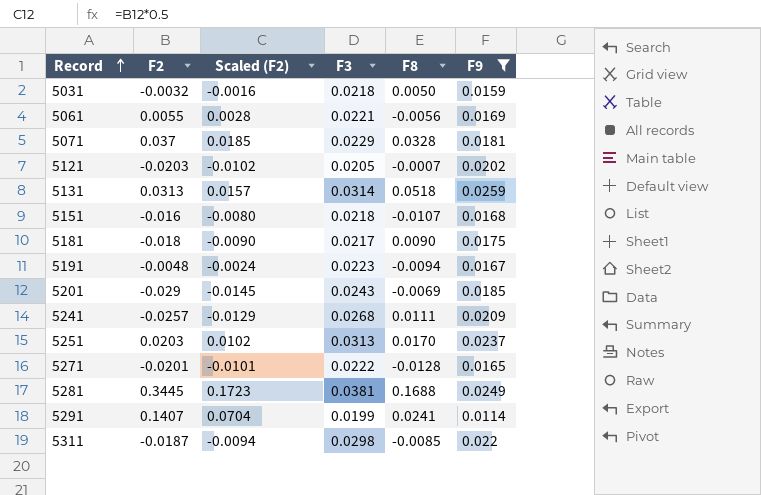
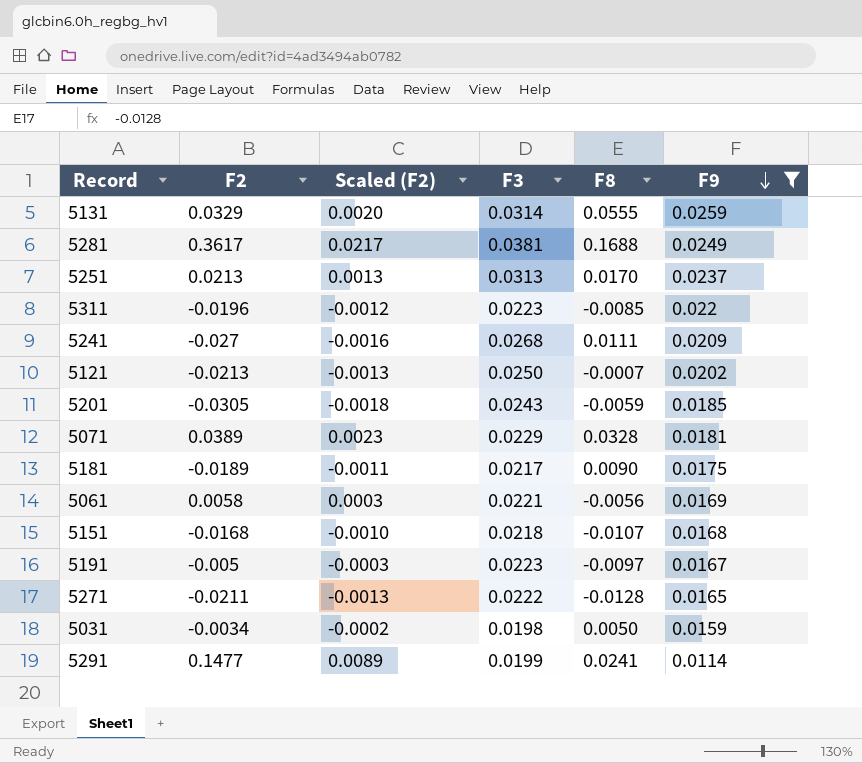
row order: Record ascending -> F9 descending
column Scaled (F2) | formula: [F2] * 0.5 -> [F2] * 0.06
5131 | F2: 0.0313 -> 0.0329
5131 | F8: 0.0518 -> 0.0555
5281 | F2: 0.3445 -> 0.3617
5251 | F2: 0.0203 -> 0.0213
5311 | F2: -0.0187 -> -0.0196
5311 | F3: 0.0298 -> 0.0223
5241 | F2: -0.0257 -> -0.027
5121 | F2: -0.0203 -> -0.0213
5121 | F3: 0.0205 -> 0.0250
5201 | F2: -0.029 -> -0.0305
5201 | F8: -0.0069 -> -0.0059
5071 | F2: 0.037 -> 0.0389
5181 | F2: -0.018 -> -0.0189
5061 | F2: 0.0055 -> 0.0058
5151 | F2: -0.016 -> -0.0168
5191 | F2: -0.0048 -> -0.005
5191 | F8: -0.0094 -> -0.0097
5271 | F2: -0.0201 -> -0.0211
5031 | F2: -0.0032 -> -0.0034
5031 | F3: 0.0218 -> 0.0198
5291 | F2: 0.1407 -> 0.1477

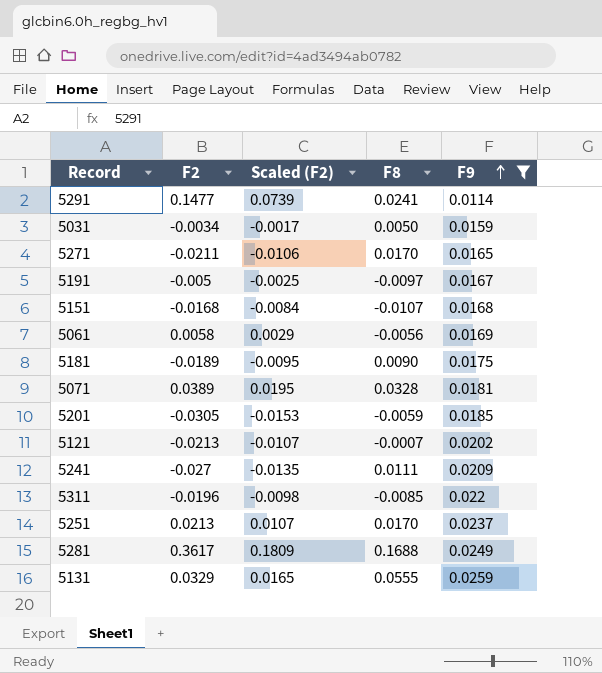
row order: F9 descending -> F9 ascending
column F3 | position: 4 -> none
column Scaled (F2) | formula: [F2] * 0.06 -> [F2] * 0.5
5271 | F8: -0.0128 -> 0.0170

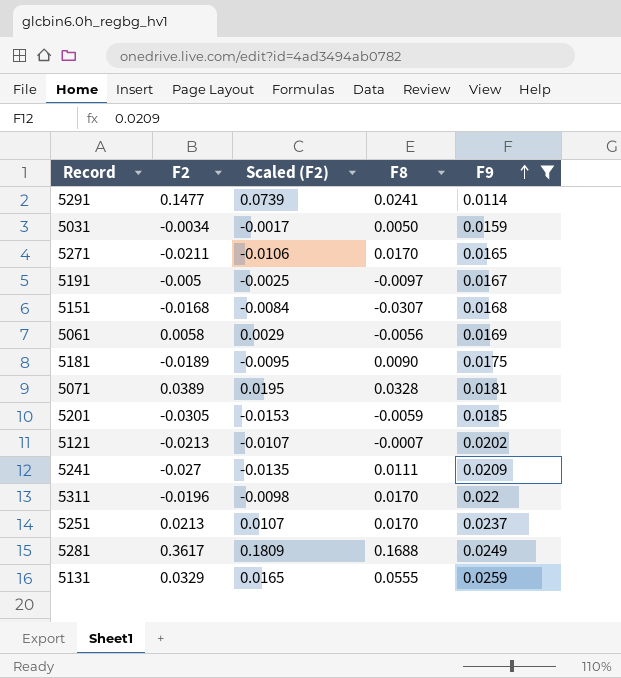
5151 | F8: -0.0107 -> -0.0307
5311 | F8: -0.0085 -> 0.0170

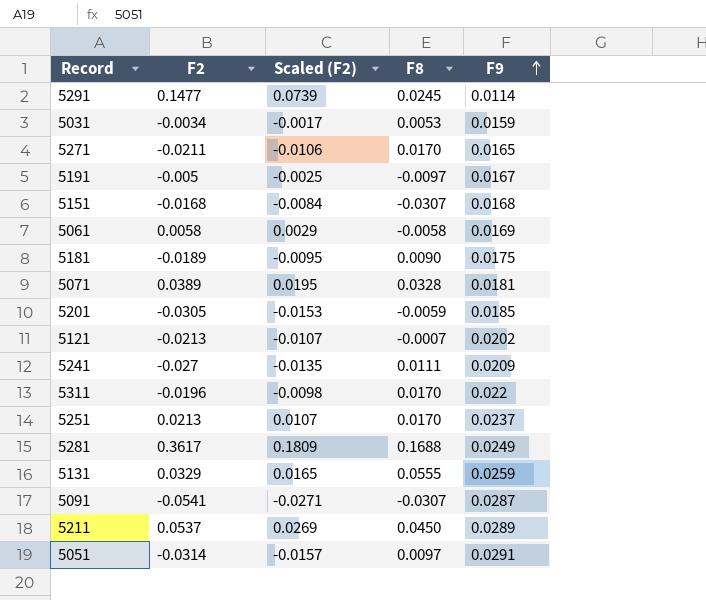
filter: F9 <= 0.0259 -> none
5291 | F8: 0.0241 -> 0.0245
5031 | F8: 0.0050 -> 0.0053
5061 | F8: -0.0056 -> -0.0058

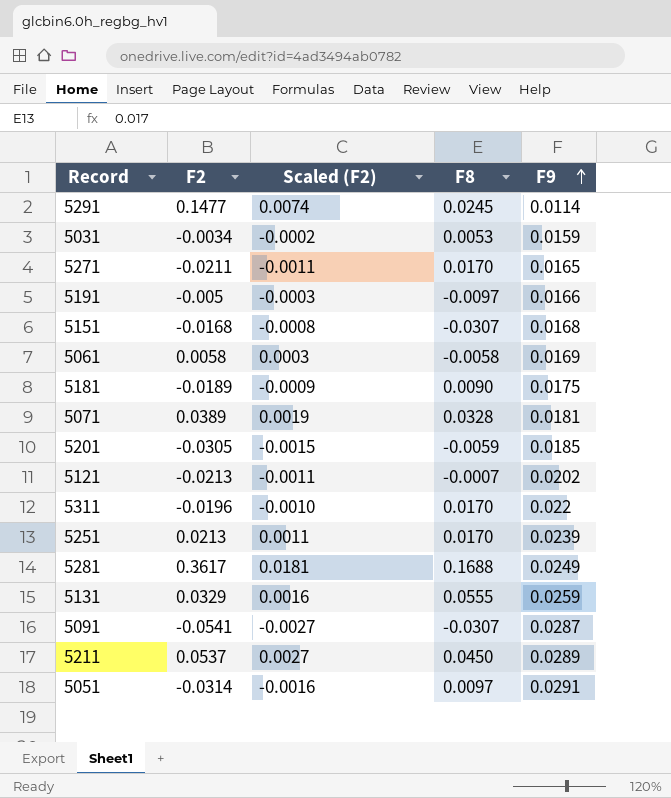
column Scaled (F2) | formula: [F2] * 0.5 -> [F2] * 0.05
row 5241: -0.027 | -0.0135 | 0.0111 | 0.0209 -> none
5191 | F9: 0.0167 -> 0.0166
5251 | F9: 0.0237 -> 0.0239

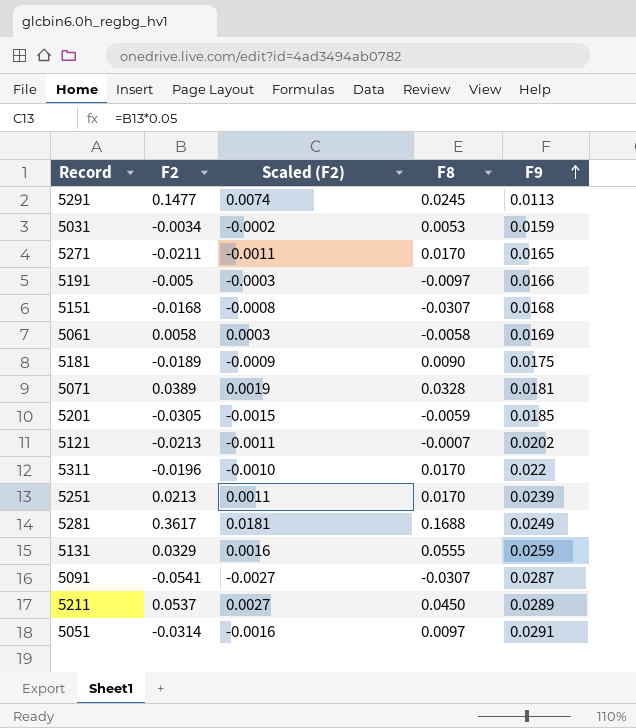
5291 | F9: 0.0114 -> 0.0113

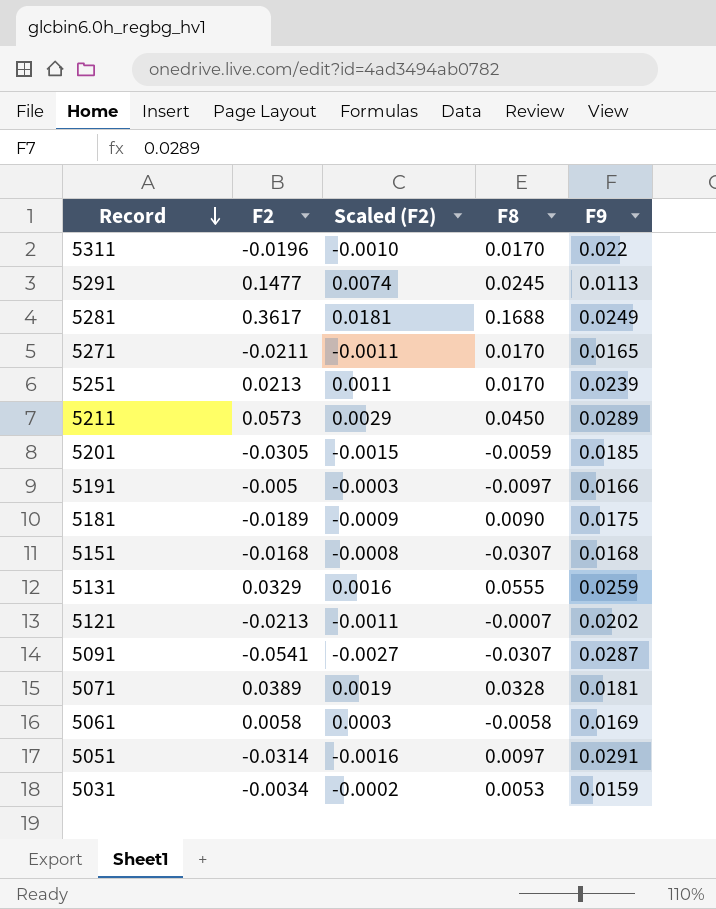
row order: F9 ascending -> Record descending
5211 | F2: 0.0537 -> 0.0573
5211 | Scaled (F2): 0.0027 -> 0.0029

